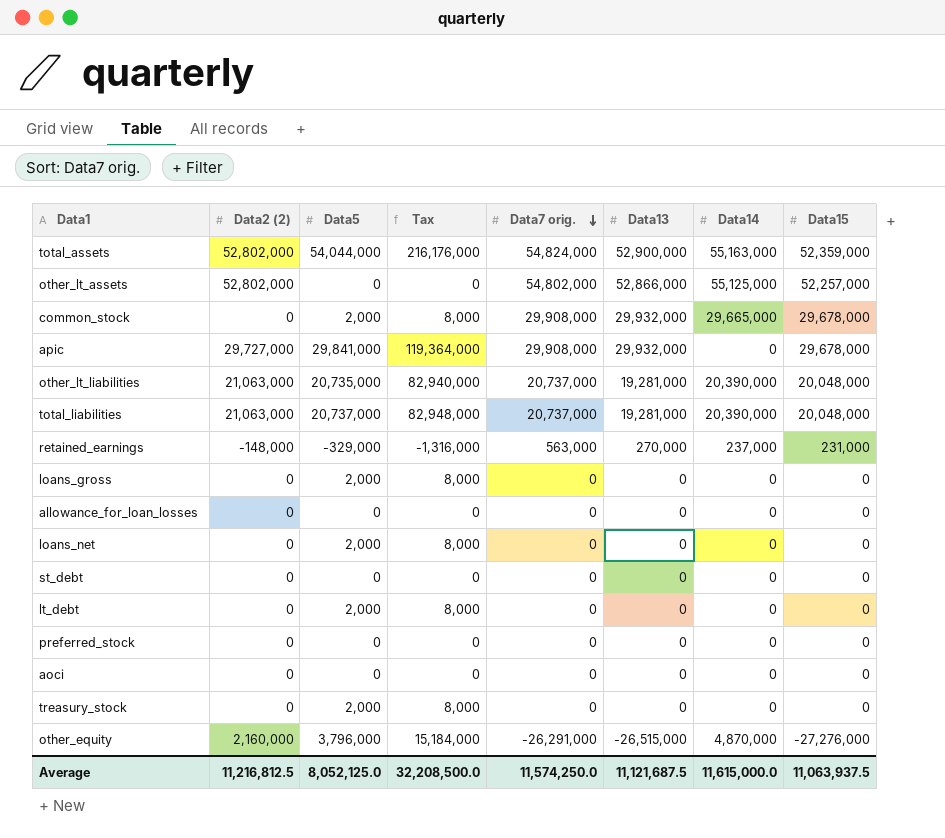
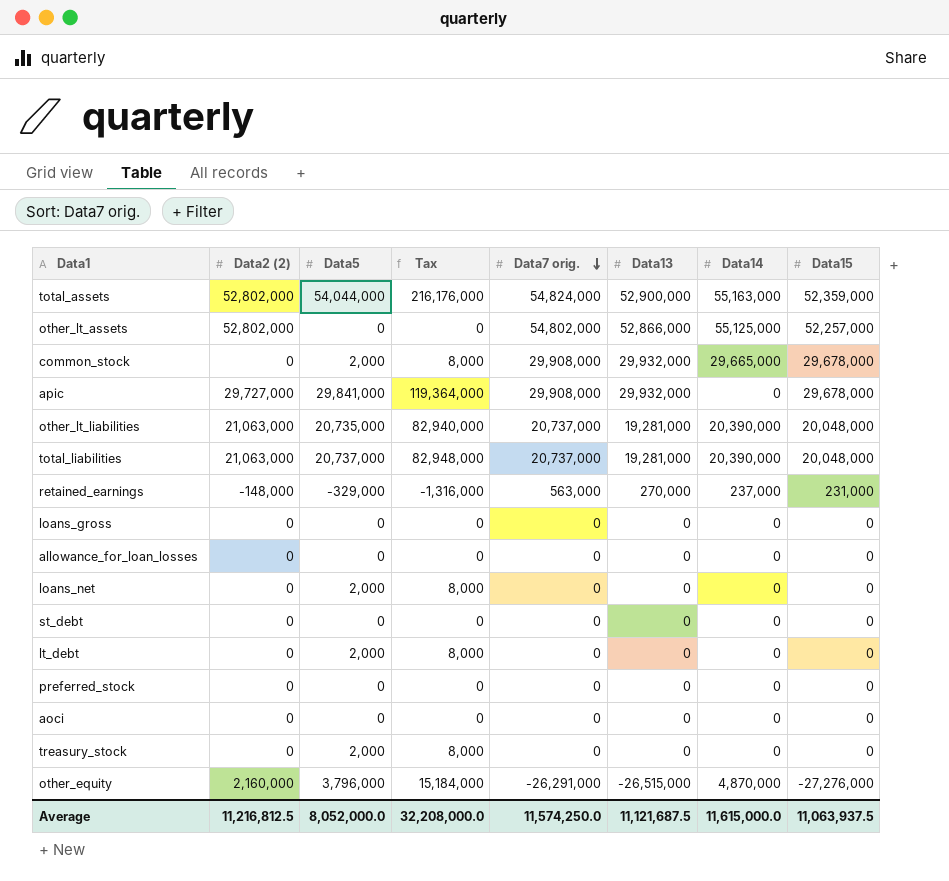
loans_gross | Data5: 2,000 -> 0
loans_gross | Tax: 8,000 -> 0
Average | Data5: 8,052,125.0 -> 8,052,000.0
Average | Tax: 32,208,500.0 -> 32,208,000.0

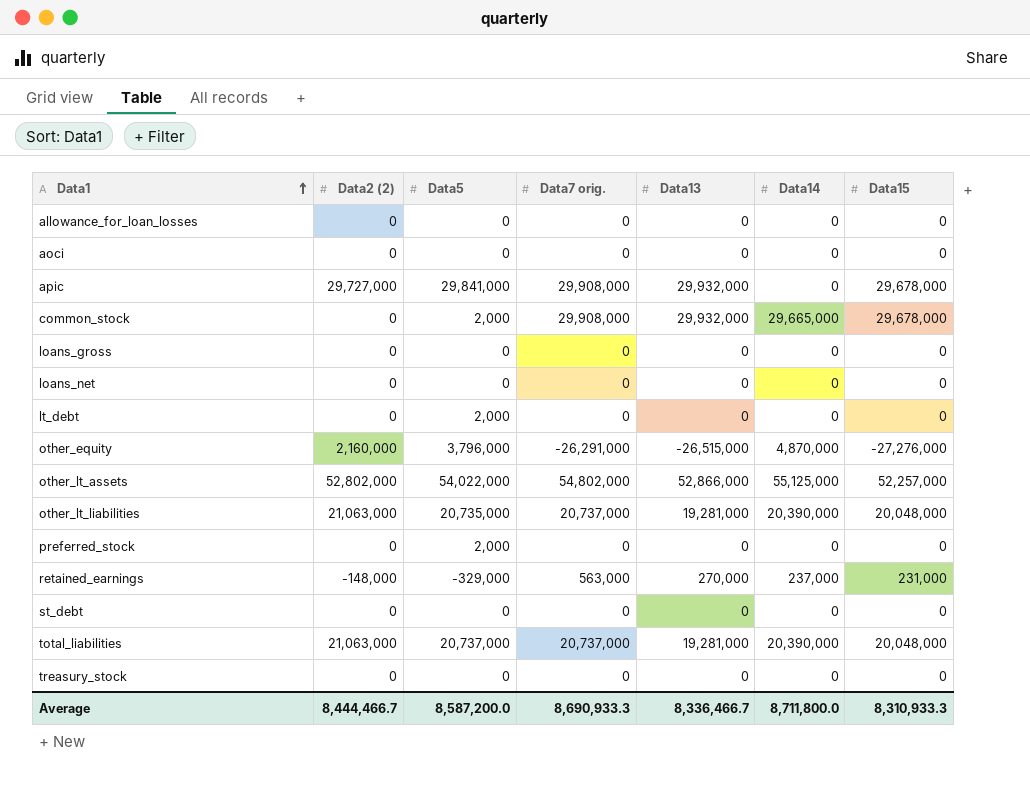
row order: Data7 orig. descending -> Data1 ascending
column Tax | formula: [Data5] * 4 -> none
row total_assets: 52,802,000 | 54,044,000 | 216,176,000 | 54,824,000 | 52,900,000 | 55,163,000 | 52,359,000 -> none
loans_net | Data5: 2,000 -> 0
other_lt_assets | Data5: 0 -> 54,022,000
preferred_stock | Data5: 0 -> 2,000
treasury_stock | Data5: 2,000 -> 0
Average | Data2 (2): 11,216,812.5 -> 8,444,466.7
Average | Data5: 8,052,000.0 -> 8,587,200.0
Average | Data7 orig.: 11,574,250.0 -> 8,690,933.3
Average | Data13: 11,121,687.5 -> 8,336,466.7
Average | Data14: 11,615,000.0 -> 8,711,800.0
Average | Data15: 11,063,937.5 -> 8,310,933.3

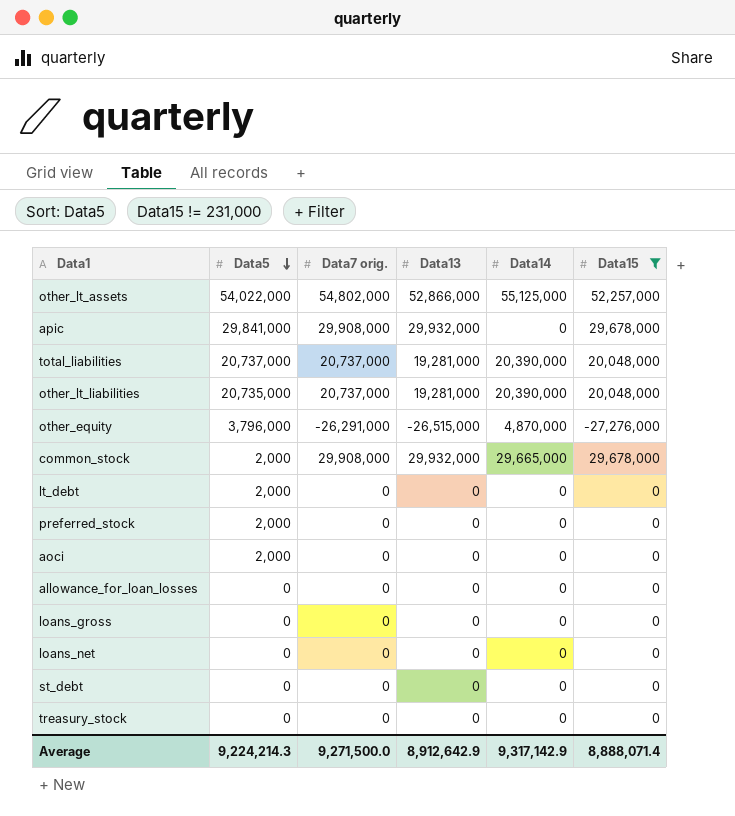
filter: none -> Data15 != 231,000
row order: Data1 ascending -> Data5 descending
column Data2 (2) | position: 2 -> none
aoci | Data5: 0 -> 2,000
Average | Data5: 8,587,200.0 -> 9,224,214.3
Average | Data7 orig.: 8,690,933.3 -> 9,271,500.0
Average | Data13: 8,336,466.7 -> 8,912,642.9
Average | Data14: 8,711,800.0 -> 9,317,142.9
Average | Data15: 8,310,933.3 -> 8,888,071.4

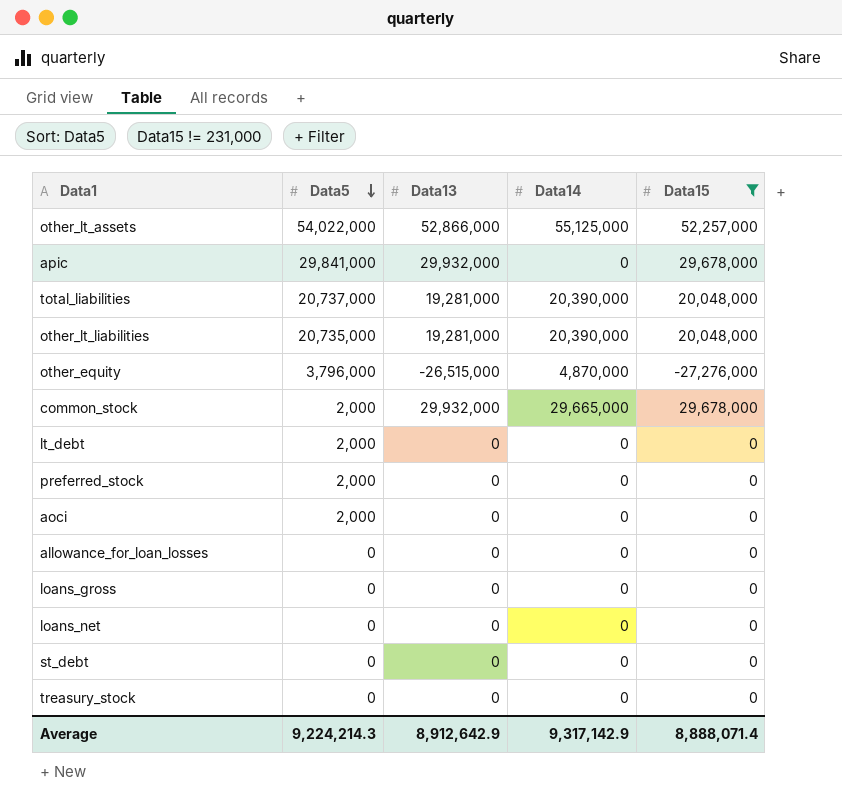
column Data7 orig. | position: 3 -> none

